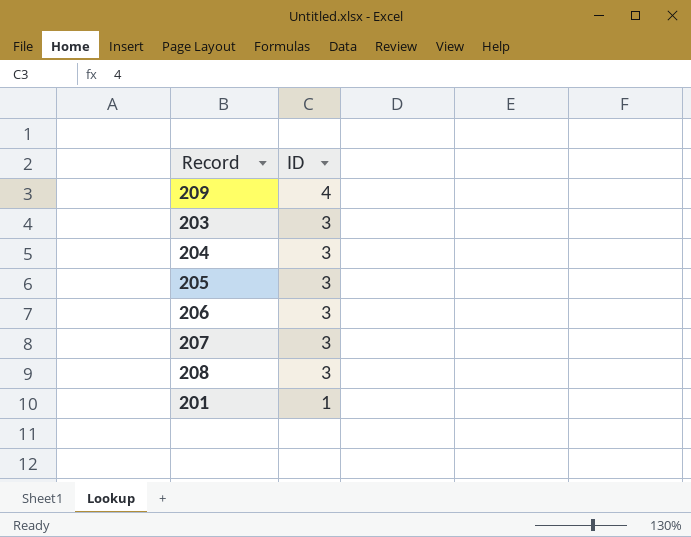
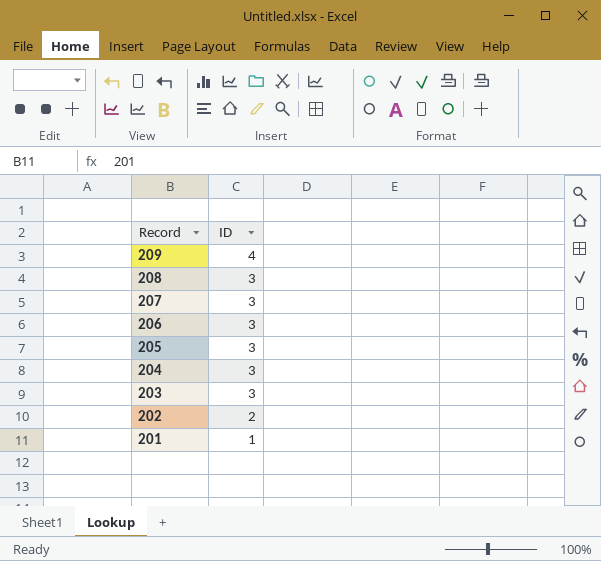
row order: ID descending -> Record descending
row 202: none -> 2

